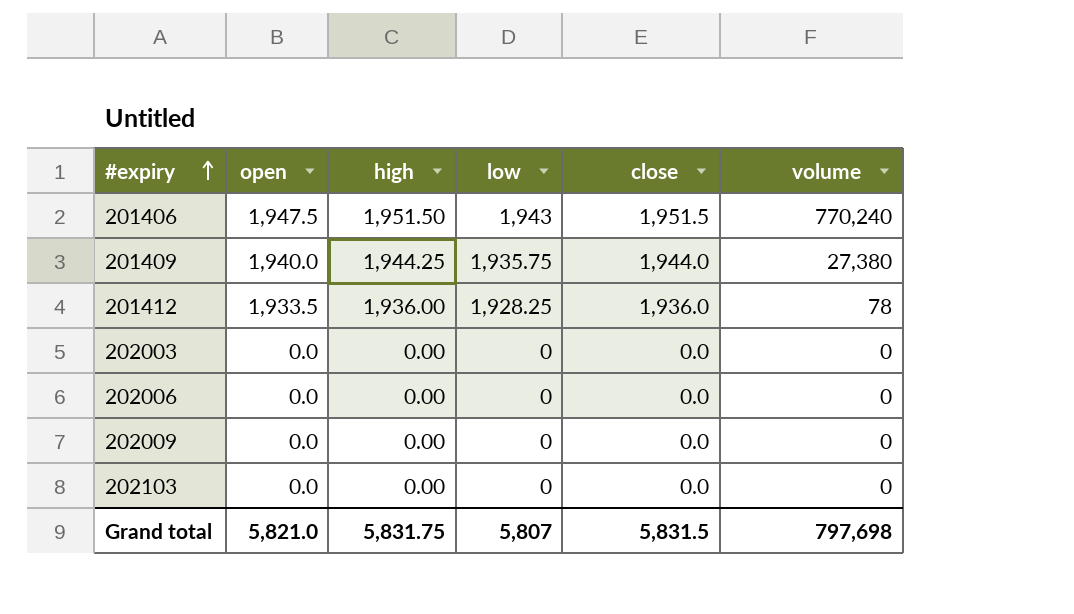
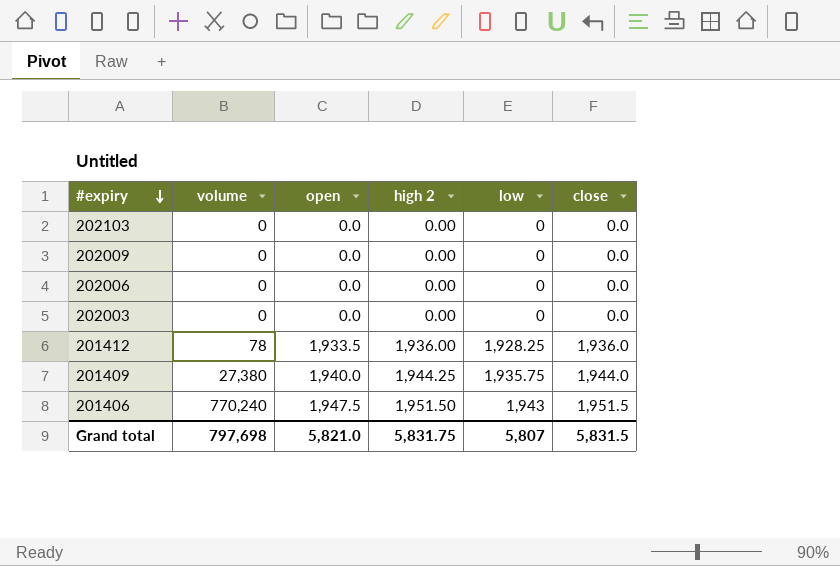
row order: #expiry ascending -> #expiry descending
column volume | position: 6 -> 2
column name: high -> high 2

